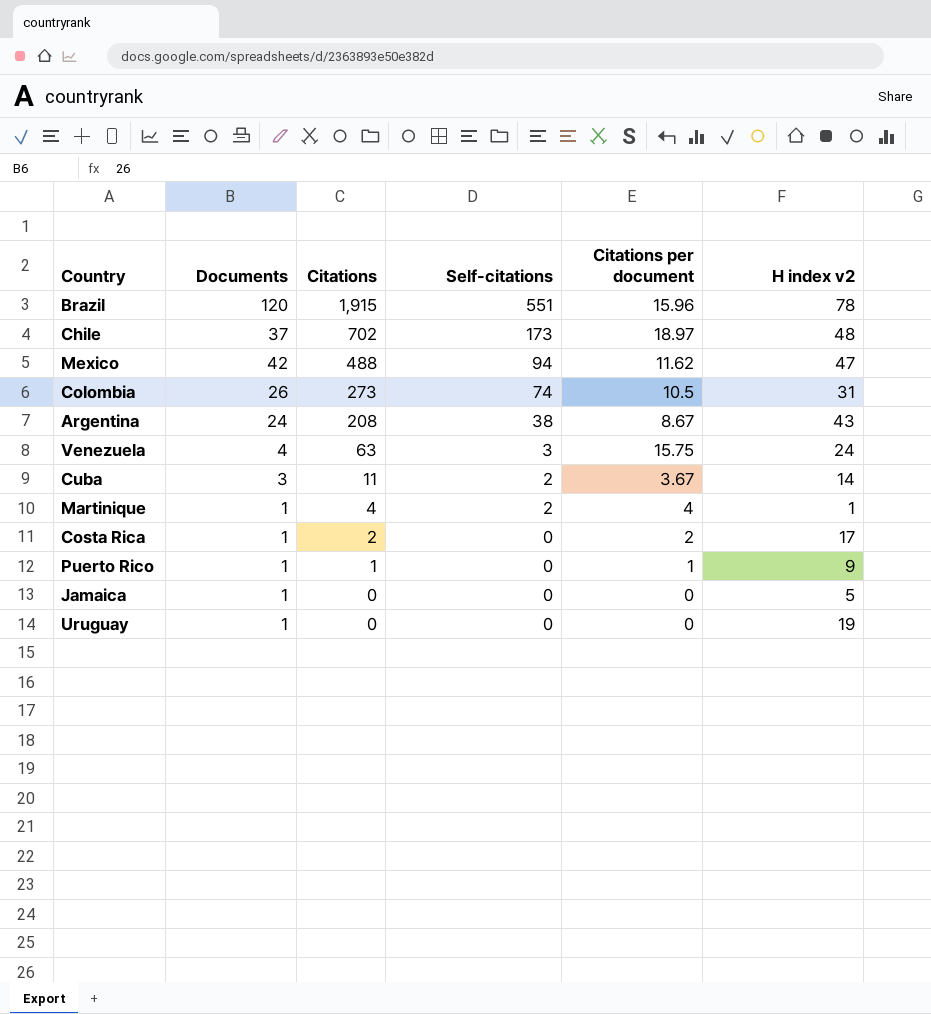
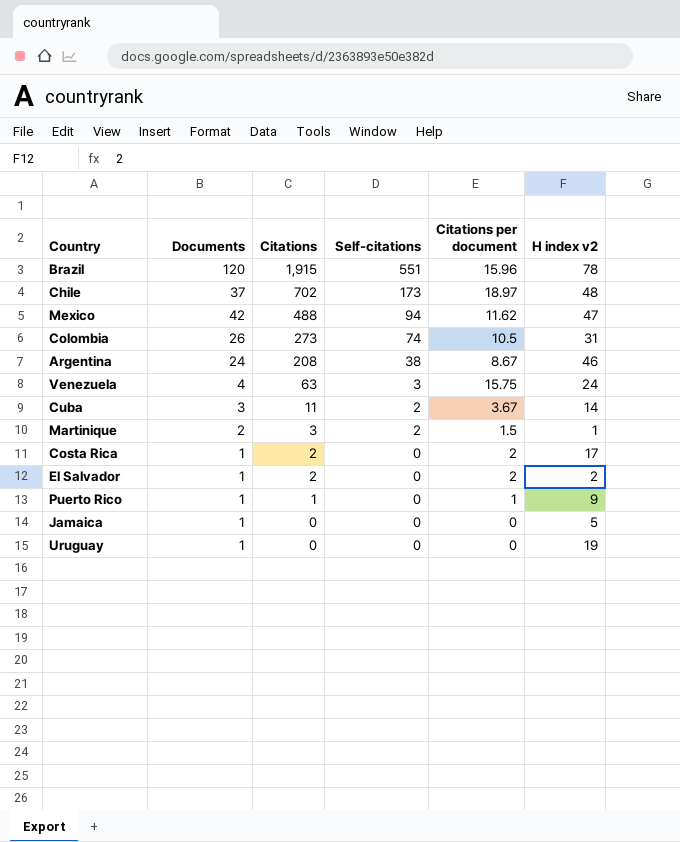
Argentina | H index v2: 43 -> 46
Martinique | Documents: 1 -> 2
Martinique | Citations: 4 -> 3
Martinique | Citations per document: 4 -> 1.5
row El Salvador: none -> 1 | 2 | 0 | 2 | 2

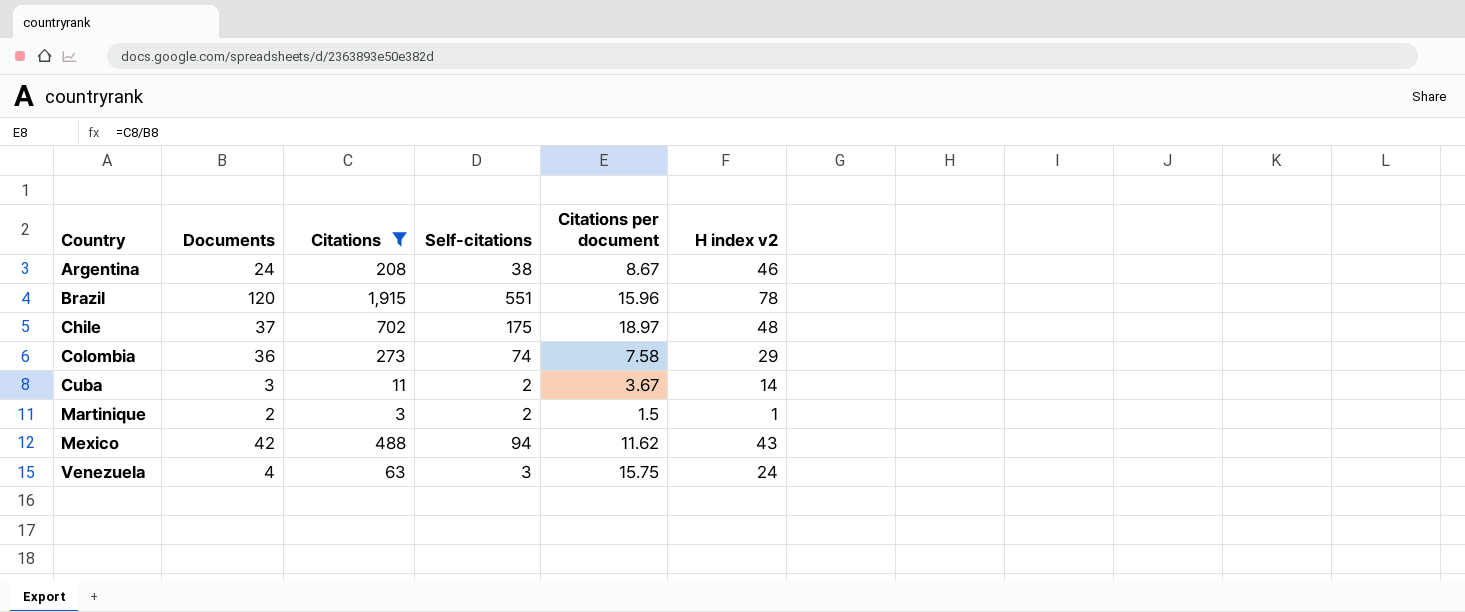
filter: none -> Citations >= 3
row order: Citations descending -> Country ascending
Chile | Self-citations: 173 -> 175
Colombia | Documents: 26 -> 36
Colombia | Citations per document: 10.5 -> 7.58
Colombia | H index v2: 31 -> 29
Mexico | H index v2: 47 -> 43

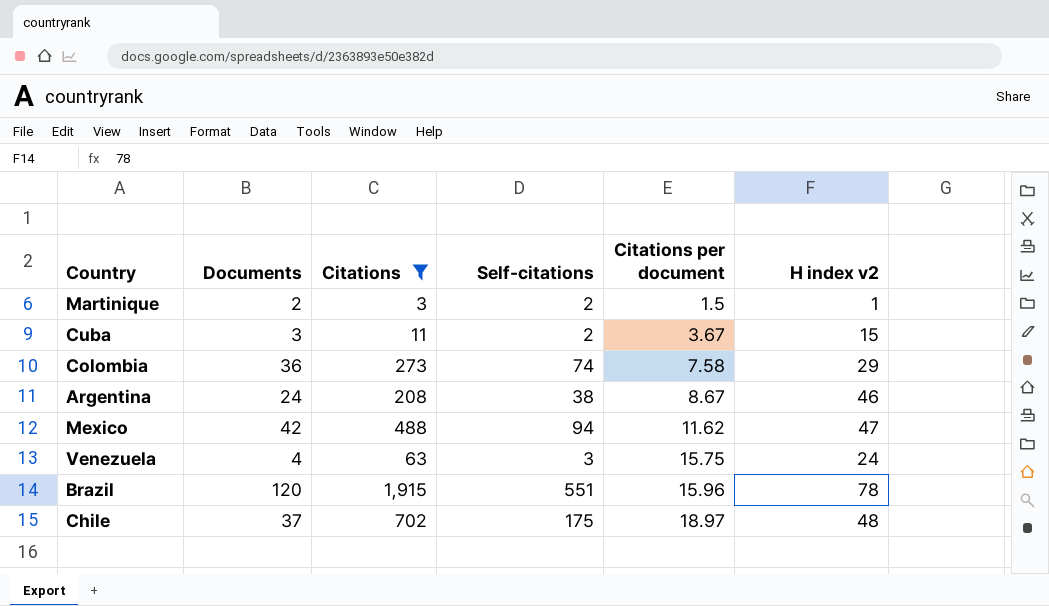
row order: Country ascending -> Citations per document ascending
Cuba | H index v2: 14 -> 15
Mexico | H index v2: 43 -> 47

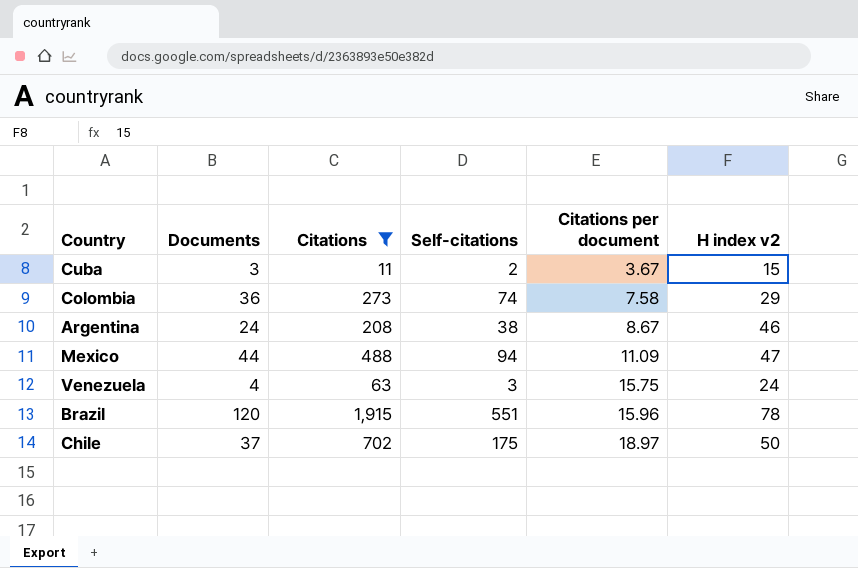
row Martinique: 2 | 3 | 2 | 1.5 | 1 -> none
Mexico | Documents: 42 -> 44
Mexico | Citations per document: 11.62 -> 11.09
Chile | H index v2: 48 -> 50

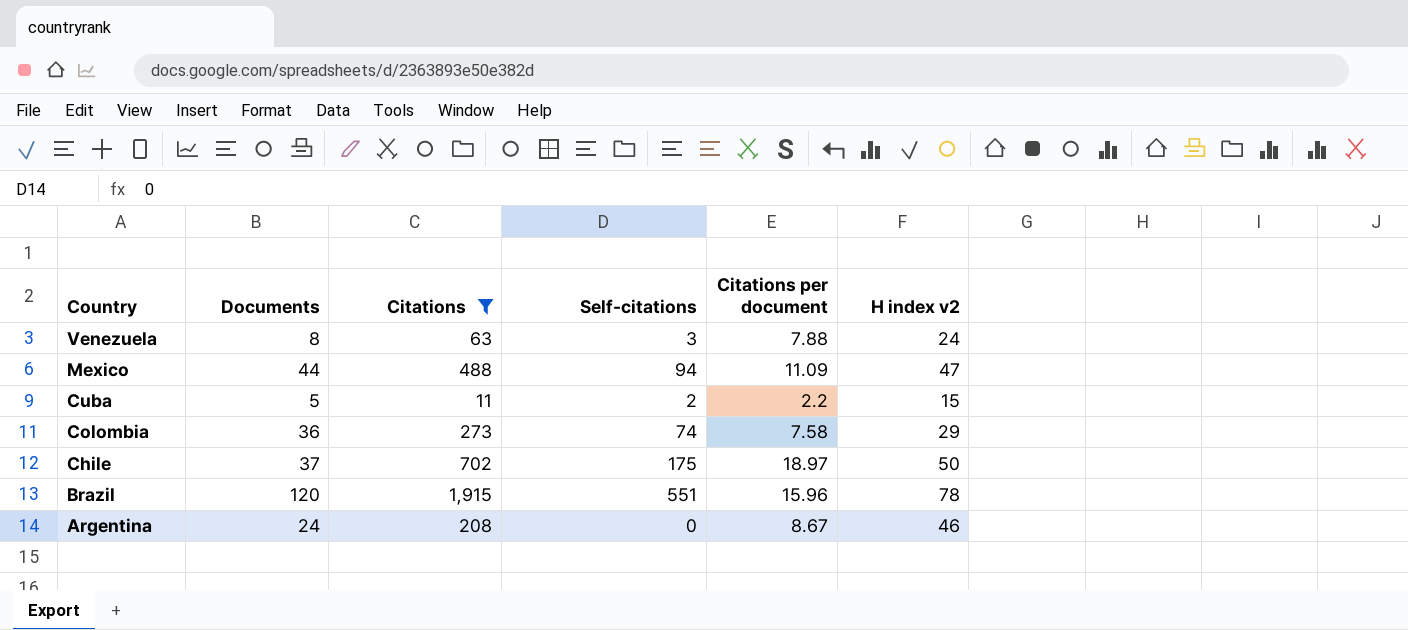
row order: Citations per document ascending -> Country descending
Venezuela | Documents: 4 -> 8
Venezuela | Citations per document: 15.75 -> 7.88
Cuba | Documents: 3 -> 5
Cuba | Citations per document: 3.67 -> 2.2
Argentina | Self-citations: 38 -> 0

